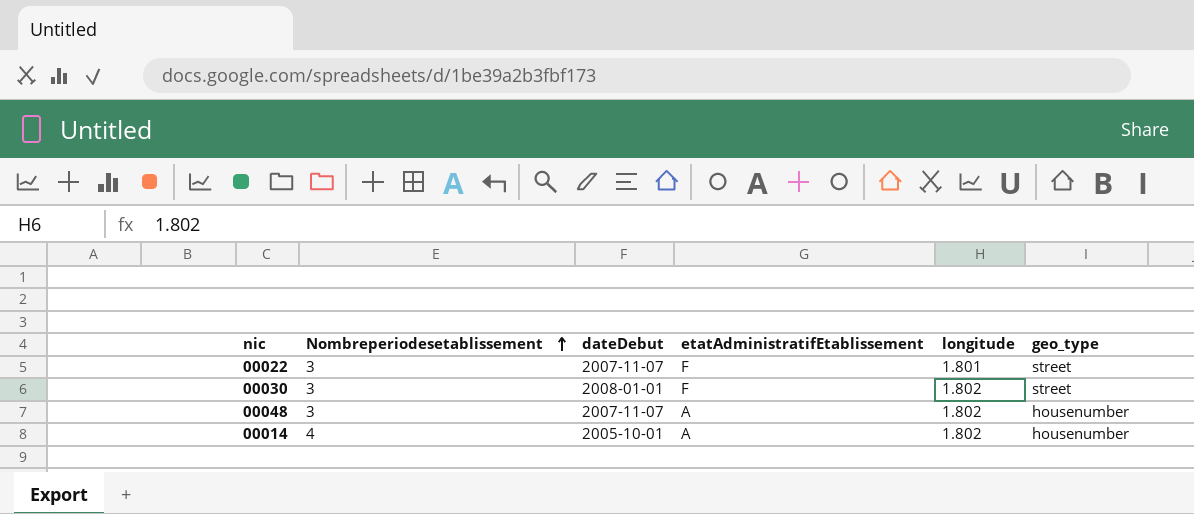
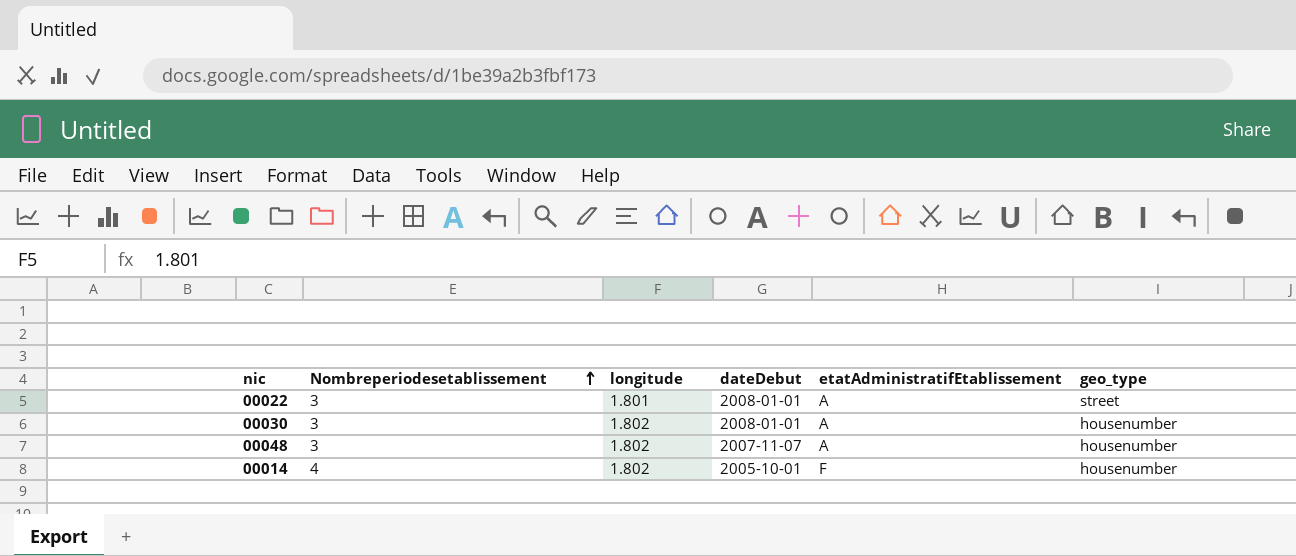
column longitude | position: 5 -> 3
00022 | dateDebut: 2007-11-07 -> 2008-01-01
00022 | etatAdministratifEtablissement: F -> A
00030 | etatAdministratifEtablissement: F -> A
00030 | geo_type: street -> housenumber
00014 | etatAdministratifEtablissement: A -> F

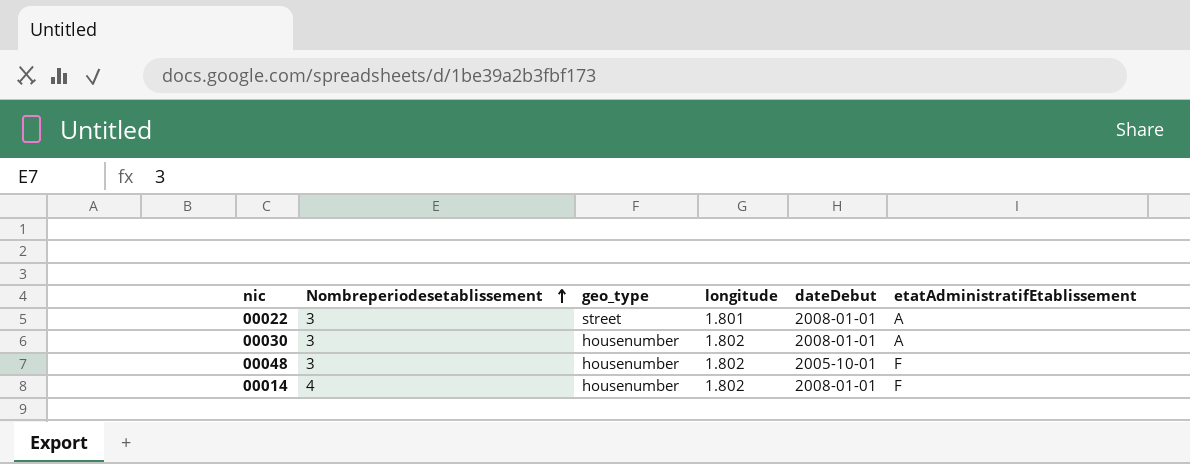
column geo_type | position: 6 -> 3
00048 | dateDebut: 2007-11-07 -> 2005-10-01
00048 | etatAdministratifEtablissement: A -> F
00014 | dateDebut: 2005-10-01 -> 2008-01-01

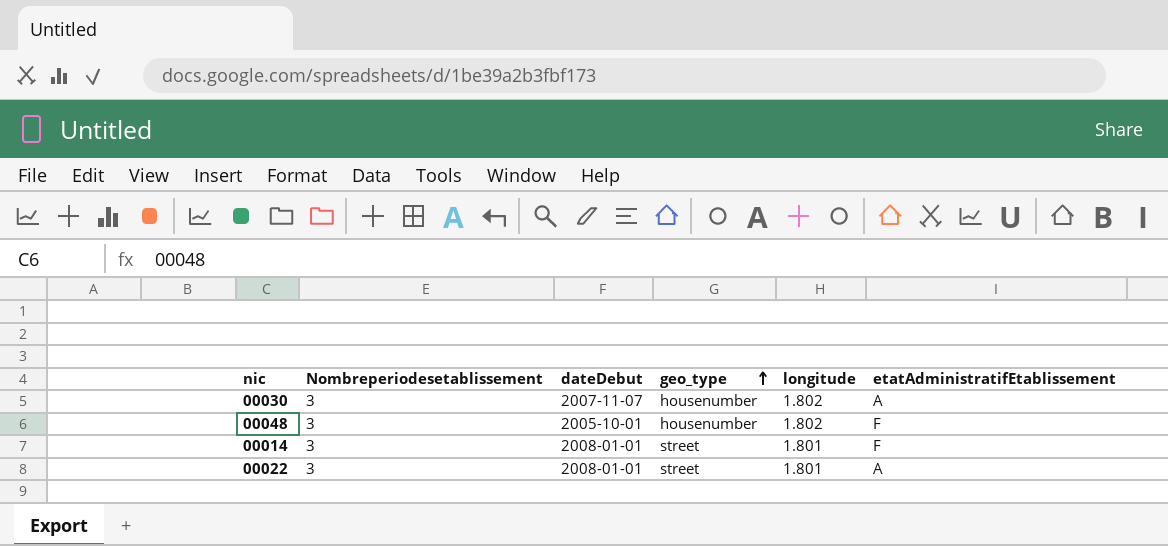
row order: Nombreperiodesetablissement ascending -> geo_type ascending
column dateDebut | position: 5 -> 3
00030 | dateDebut: 2008-01-01 -> 2007-11-07
00014 | Nombreperiodesetablissement: 4 -> 3
00014 | geo_type: housenumber -> street
00014 | longitude: 1.802 -> 1.801

